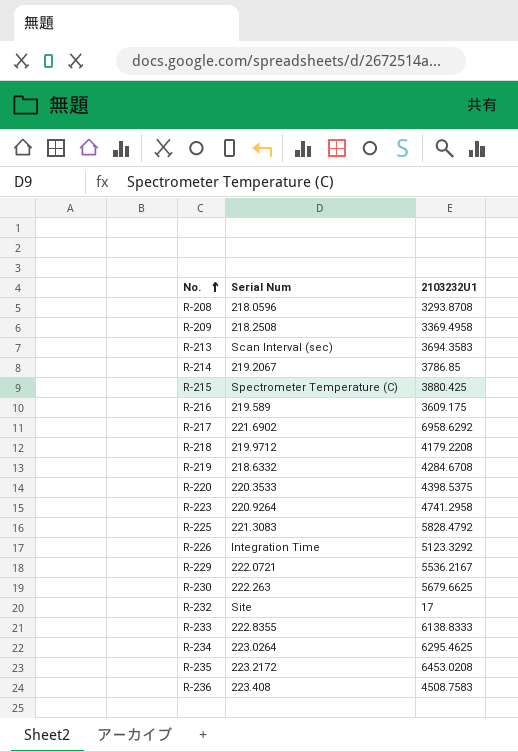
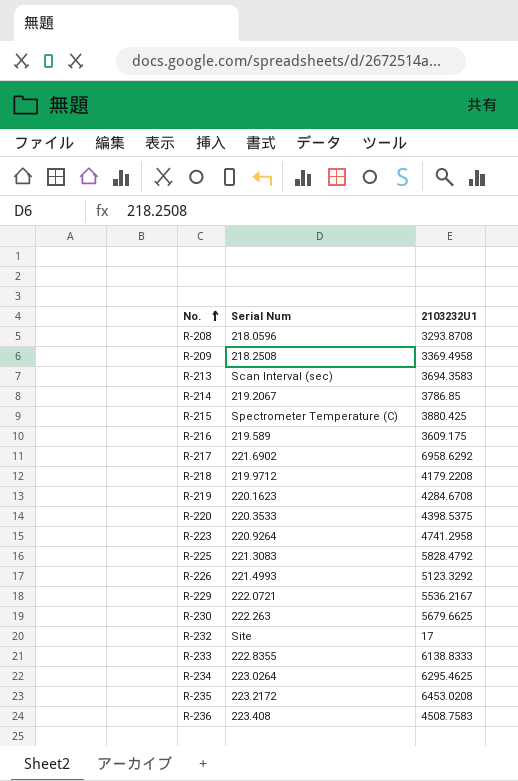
R-219 | Serial Num: 218.6332 -> 220.1623
R-226 | Serial Num: Integration Time -> 221.4993

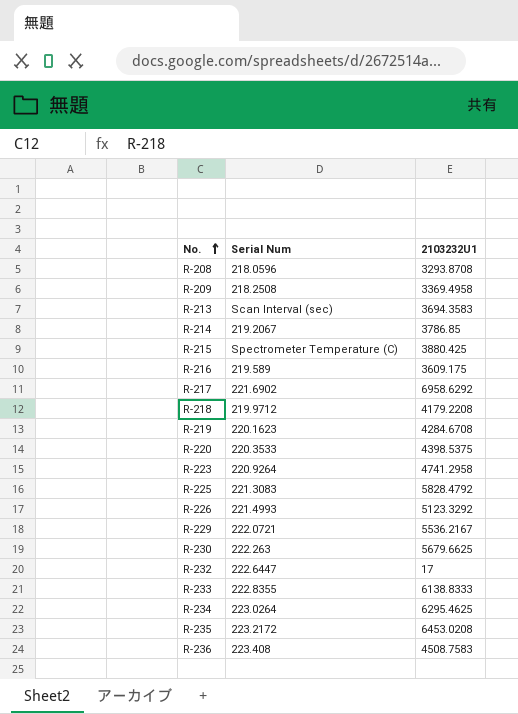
R-232 | Serial Num: Site -> 222.6447

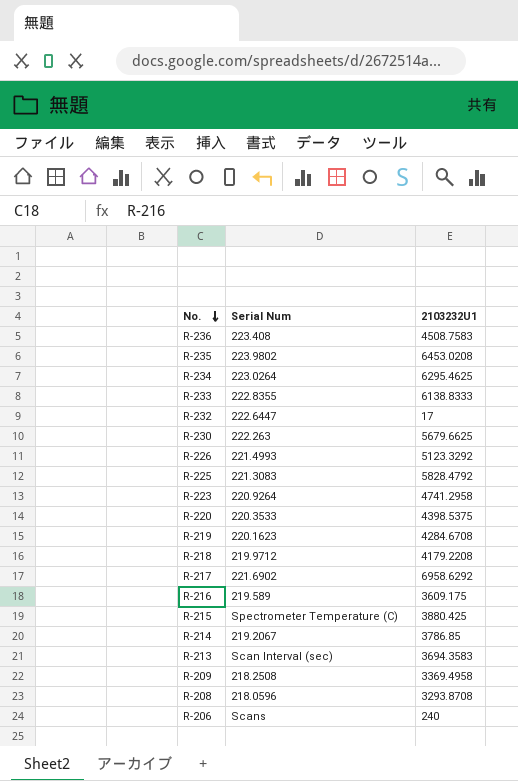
row order: No. ascending -> No. descending
row R-229: 222.0721 | 5536.2167 -> none
R-235 | Serial Num: 223.2172 -> 223.9802
row R-206: none -> Scans | 240

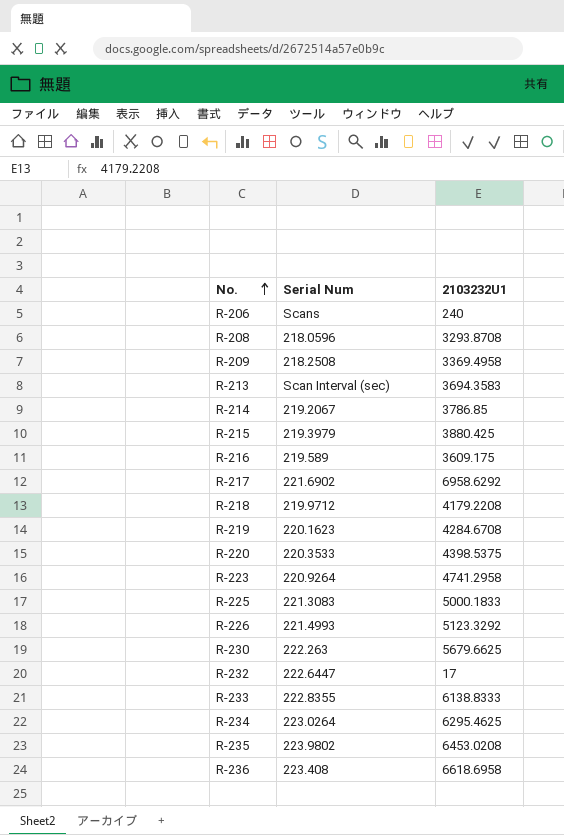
row order: No. descending -> No. ascending
R-215 | Serial Num: Spectrometer Temperature (C) -> 219.3979
R-225 | 2103232U1: 5828.4792 -> 5000.1833
R-236 | 2103232U1: 4508.7583 -> 6618.6958

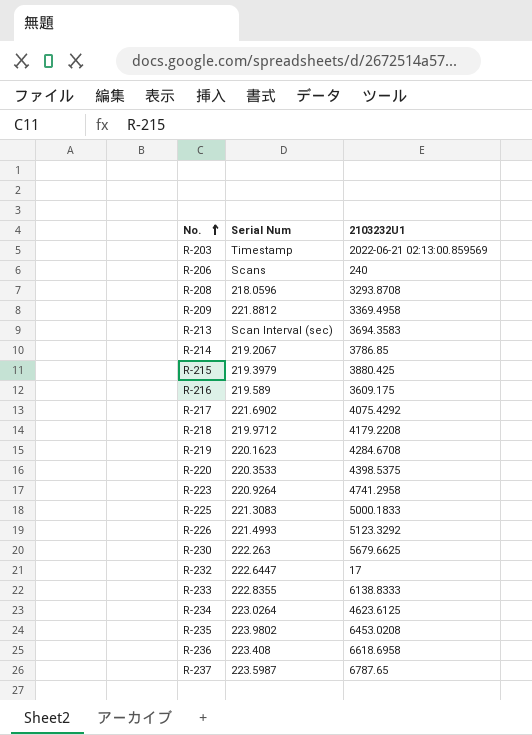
row R-203: none -> Timestamp | 2022-06-21 02:13:00.859569
R-209 | Serial Num: 218.2508 -> 221.8812
R-217 | 2103232U1: 6958.6292 -> 4075.4292
R-234 | 2103232U1: 6295.4625 -> 4623.6125
row R-237: none -> 223.5987 | 6787.65

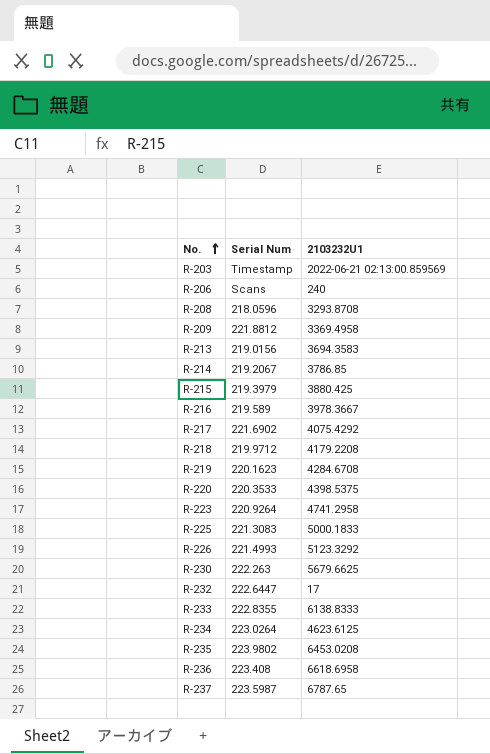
R-213 | Serial Num: Scan Interval (sec) -> 219.0156
R-216 | 2103232U1: 3609.175 -> 3978.3667

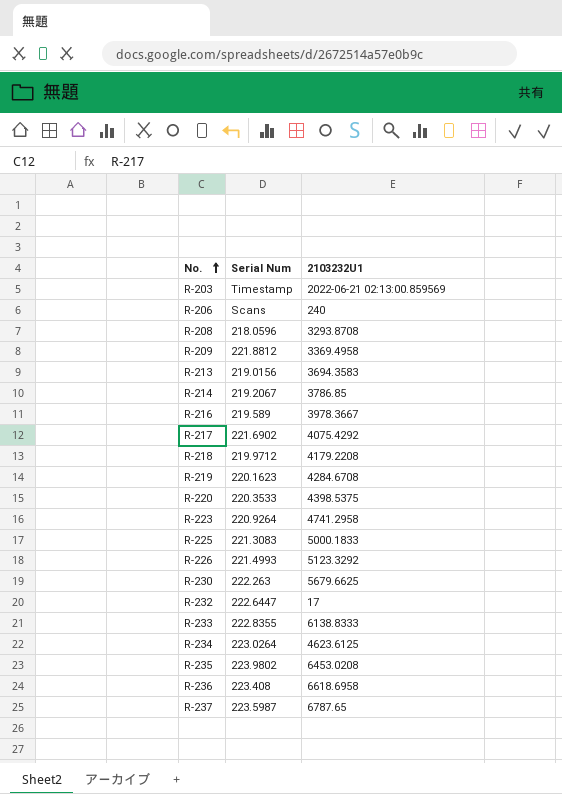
row R-215: 219.3979 | 3880.425 -> none

